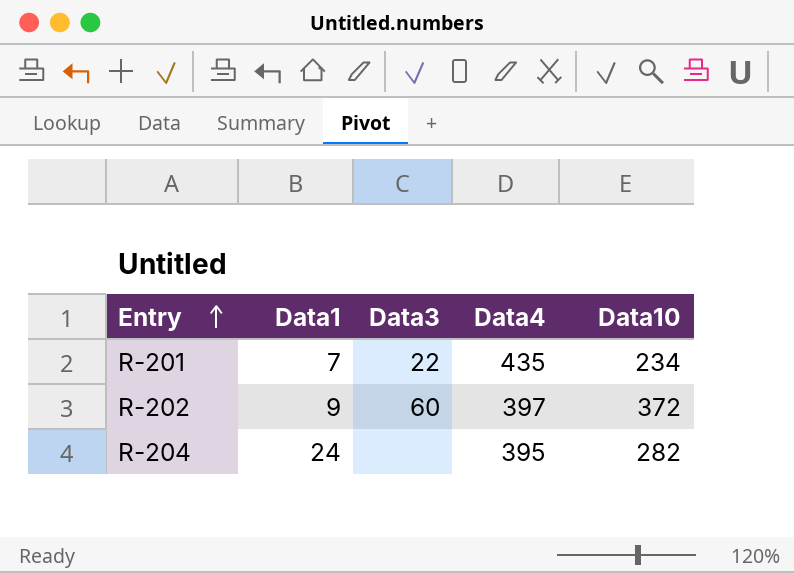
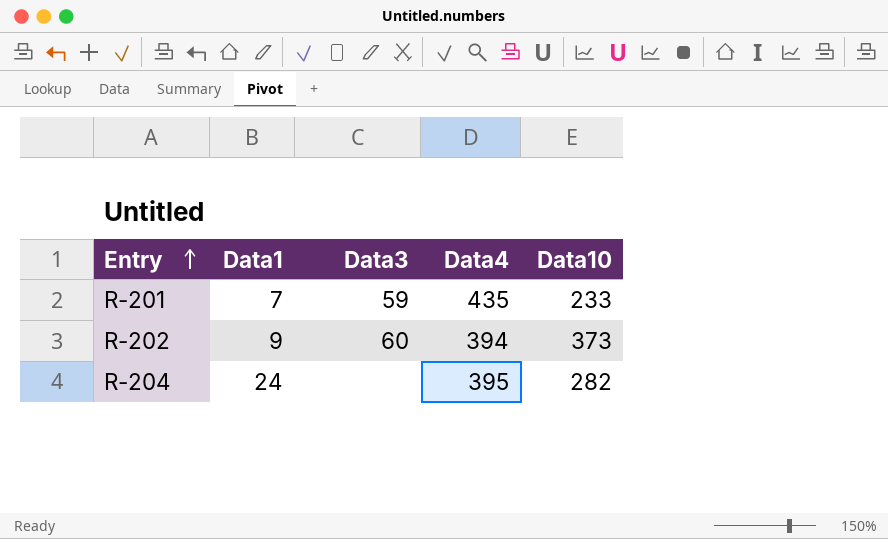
R-201 | Data3: 22 -> 59
R-201 | Data10: 234 -> 233
R-202 | Data4: 397 -> 394
R-202 | Data10: 372 -> 373

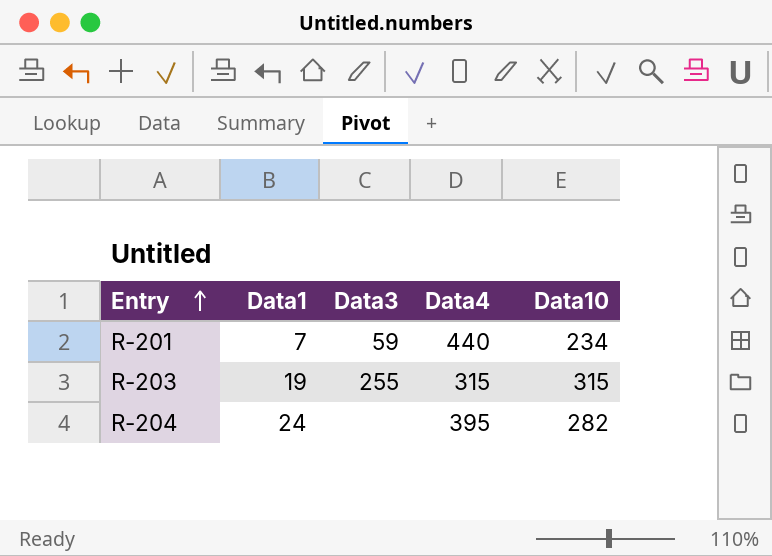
row R-202: 9 | 60 | 394 | 373 -> none
R-201 | Data4: 435 -> 440
R-201 | Data10: 233 -> 234
row R-203: none -> 19 | 255 | 315 | 315

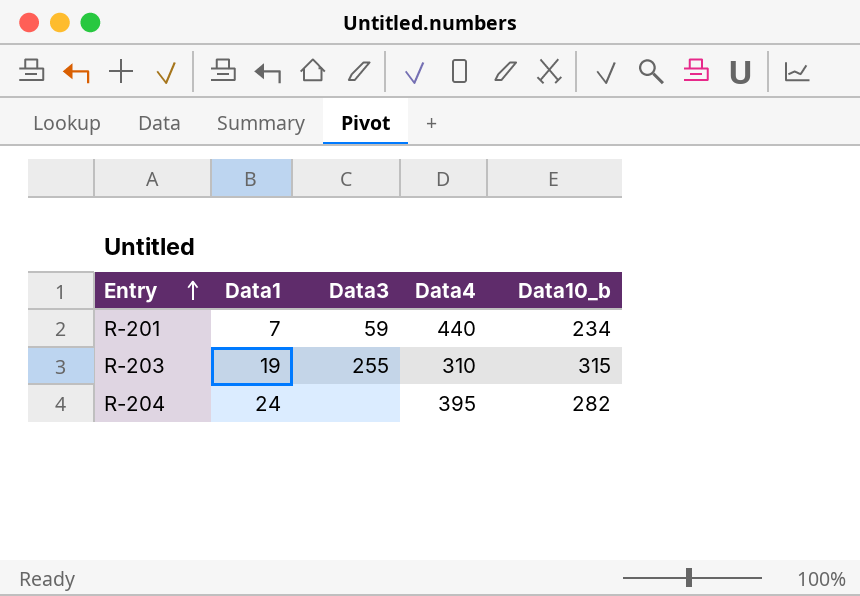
column name: Data10 -> Data10_b
R-203 | Data4: 315 -> 310

